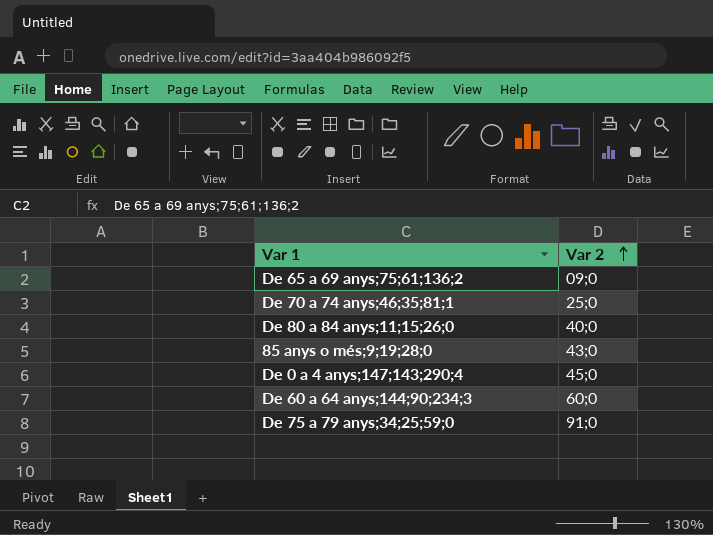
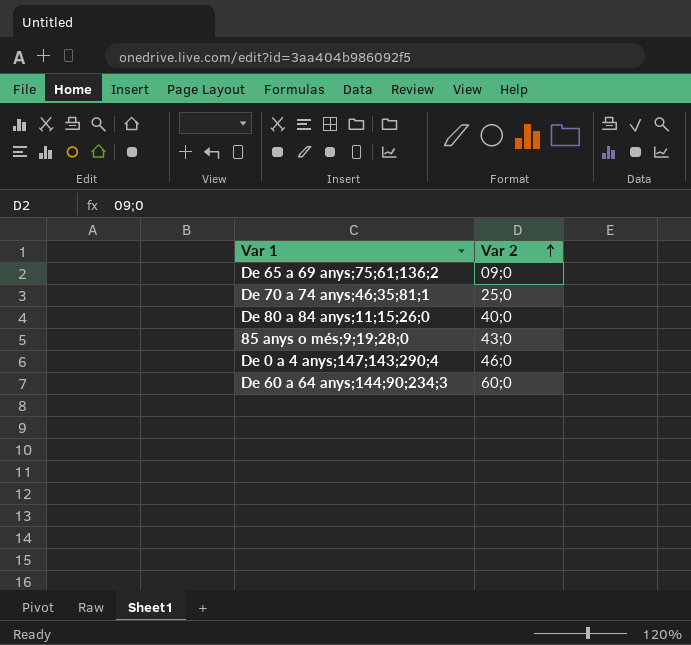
row De 75 a 79 anys;34;25;59;0: 91;0 -> none
De 0 a 4 anys;147;143;290;4 | Var 2: 45;0 -> 46;0

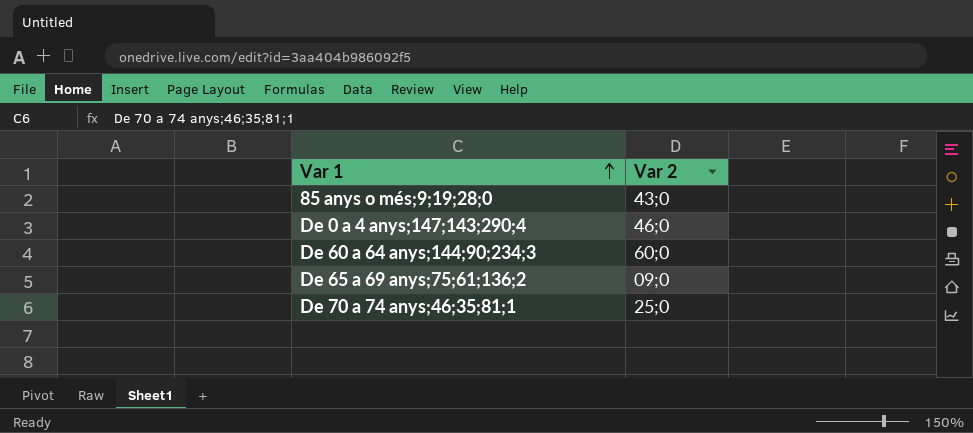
row order: Var 2 ascending -> Var 1 ascending
row De 80 a 84 anys;11;15;26;0: 40;0 -> none

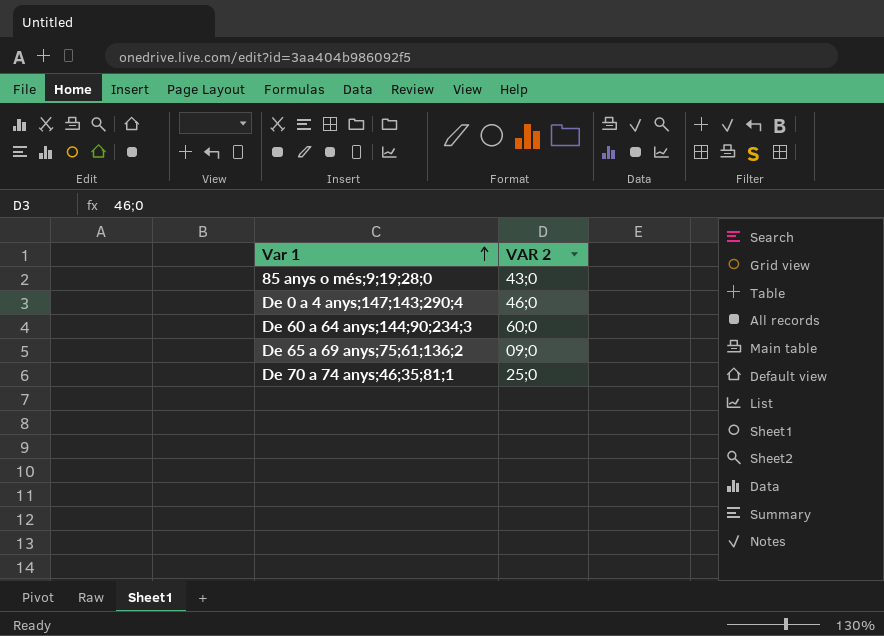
column name: Var 2 -> VAR 2

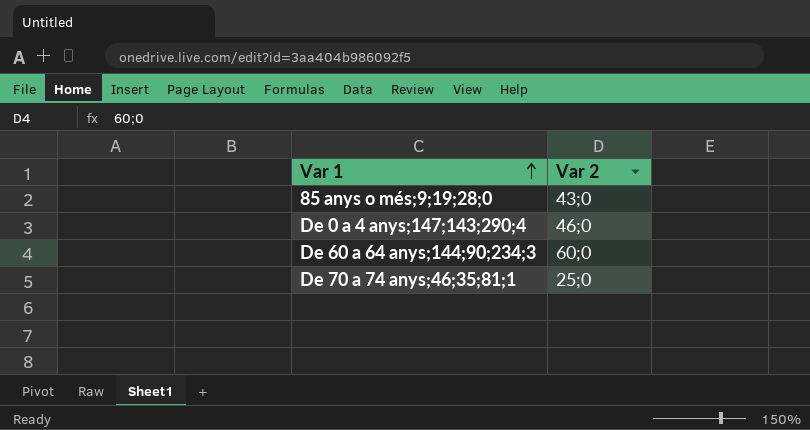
column name: VAR 2 -> Var 2
row De 65 a 69 anys;75;61;136;2: 09;0 -> none

